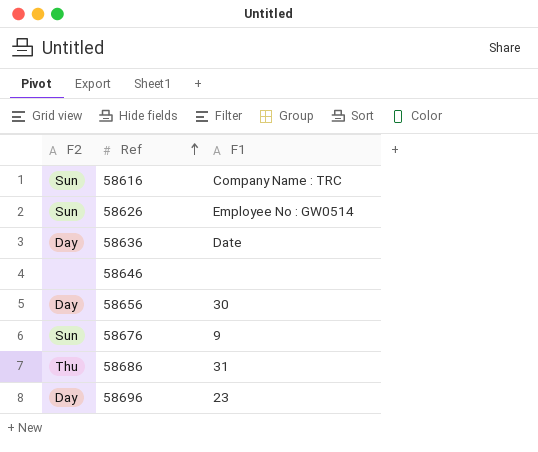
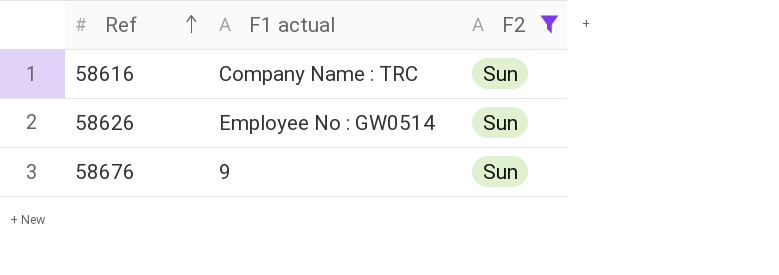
filter: none -> F2 = Sun
column name: F1 -> F1 actual
column F2 | position: 1 -> 3

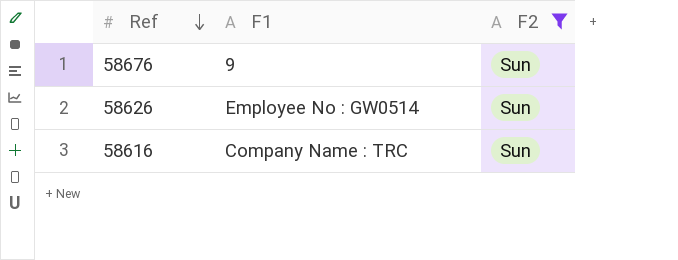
row order: Ref ascending -> Ref descending
column name: F1 actual -> F1

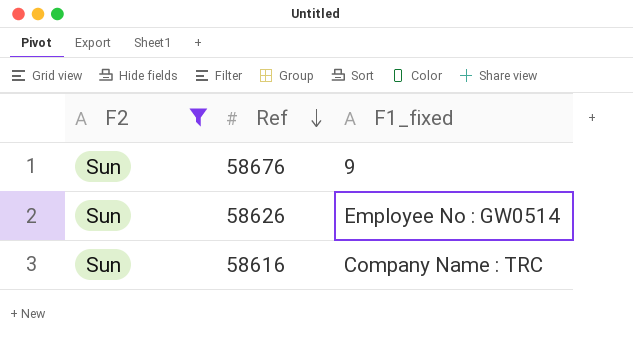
column F2 | position: 3 -> 1
column name: F1 -> F1_fixed

